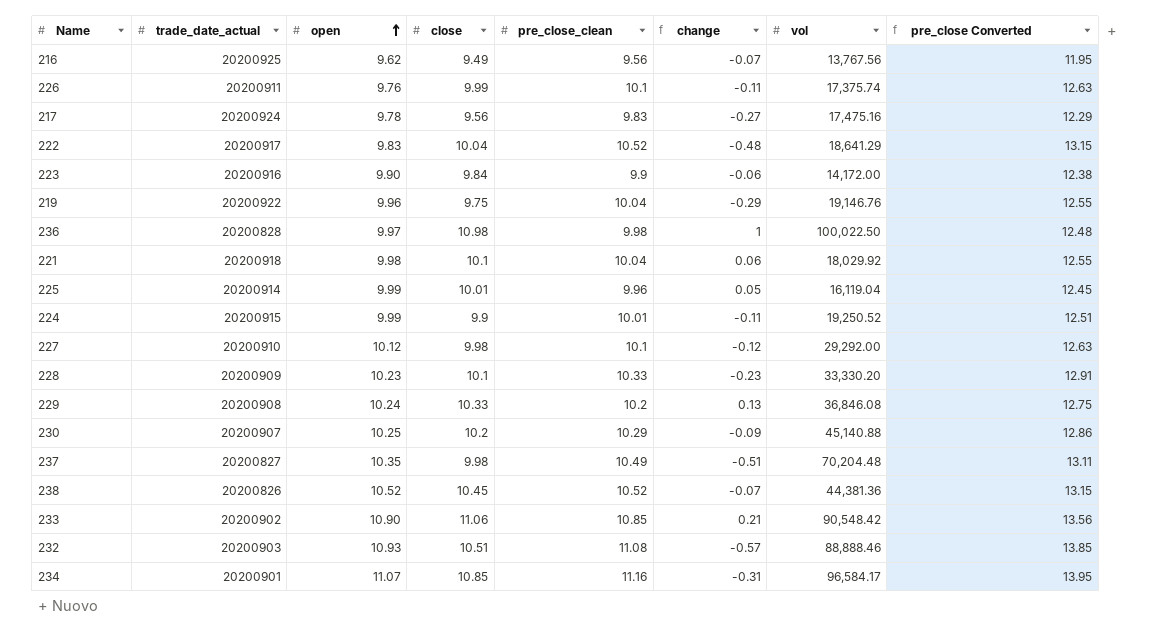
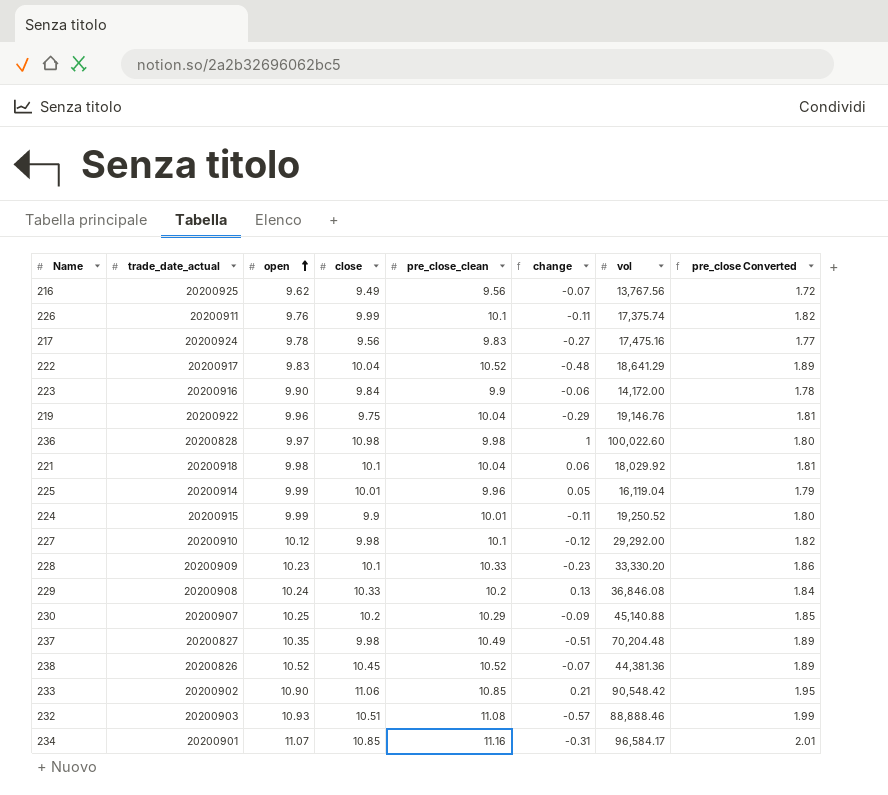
column pre_close Converted | formula: [pre_close_clean] * 1.25 -> [pre_close_clean] * 0.18
236 | vol: 100,022.50 -> 100,022.60

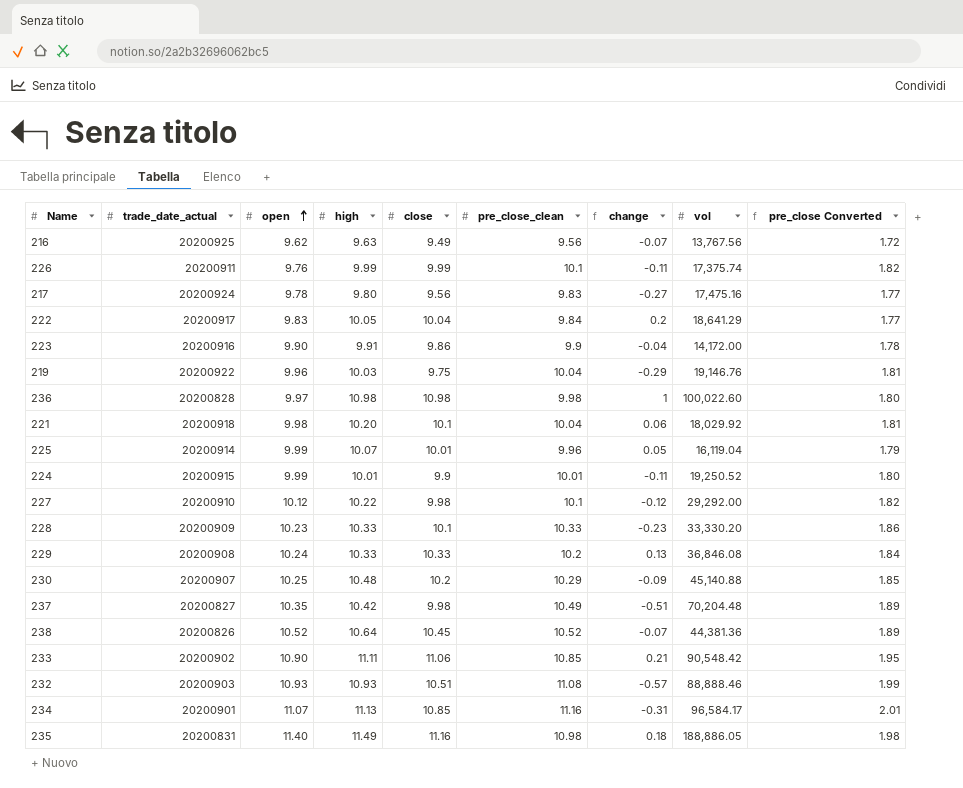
column high | position: none -> 4
222 | pre_close_clean: 10.52 -> 9.84
222 | change: -0.48 -> 0.2
222 | pre_close Converted: 1.89 -> 1.77
223 | close: 9.84 -> 9.86
223 | change: -0.06 -> -0.04
row 235: none -> 20200831 | 11.40 | 11.49 | 11.16 | 10.98 | 0.18 | 188,886.05 | 1.98

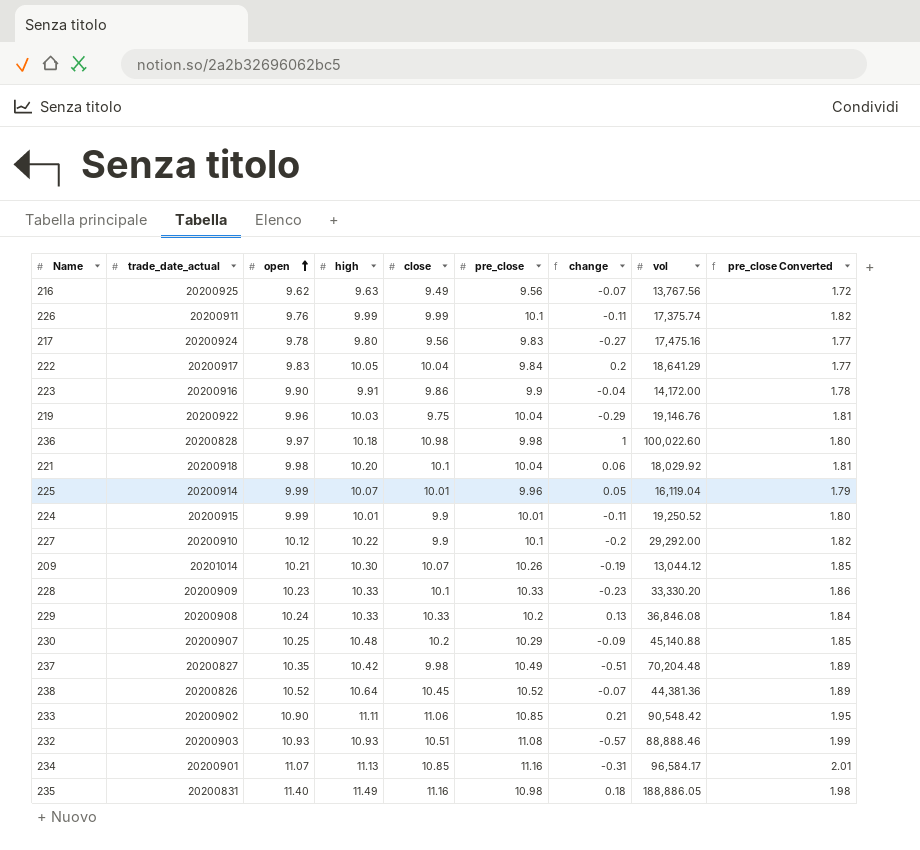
column name: pre_close_clean -> pre_close
236 | high: 10.98 -> 10.18
227 | close: 9.98 -> 9.9
227 | change: -0.12 -> -0.2
row 209: none -> 20201014 | 10.21 | 10.30 | 10.07 | 10.26 | -0.19 | 13,044.12 | 1.85

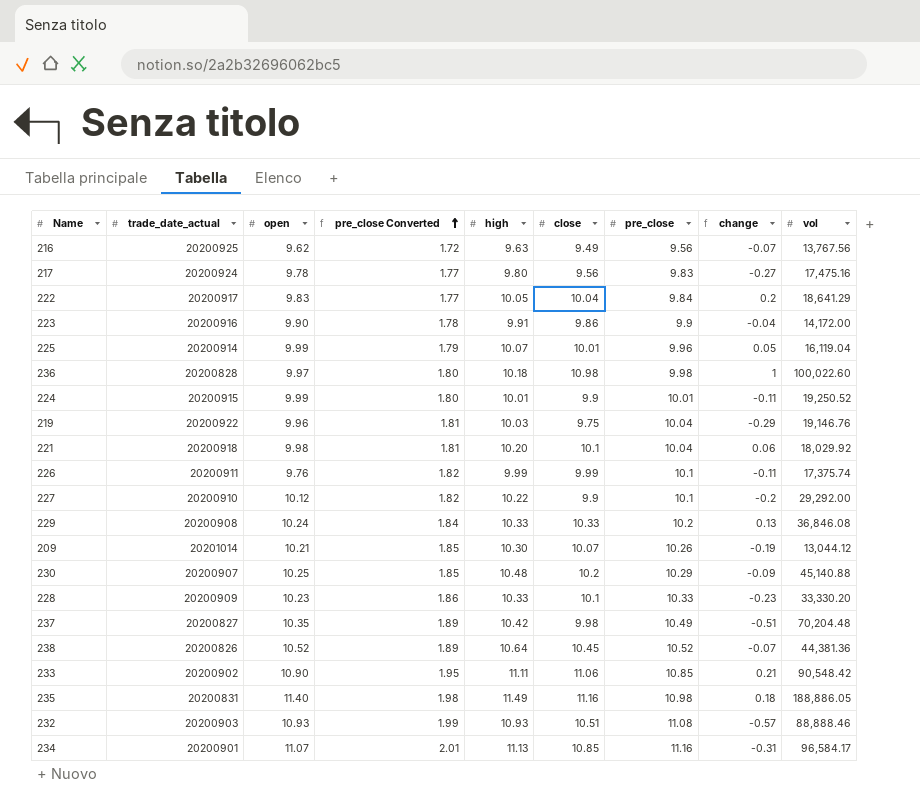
row order: open ascending -> pre_close Converted ascending
column pre_close Converted | position: 9 -> 4

